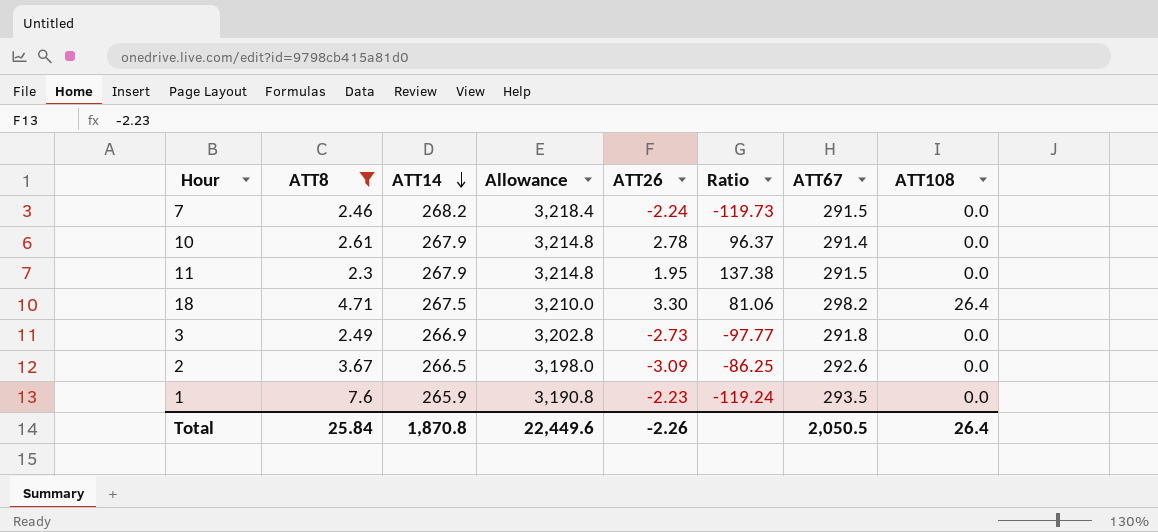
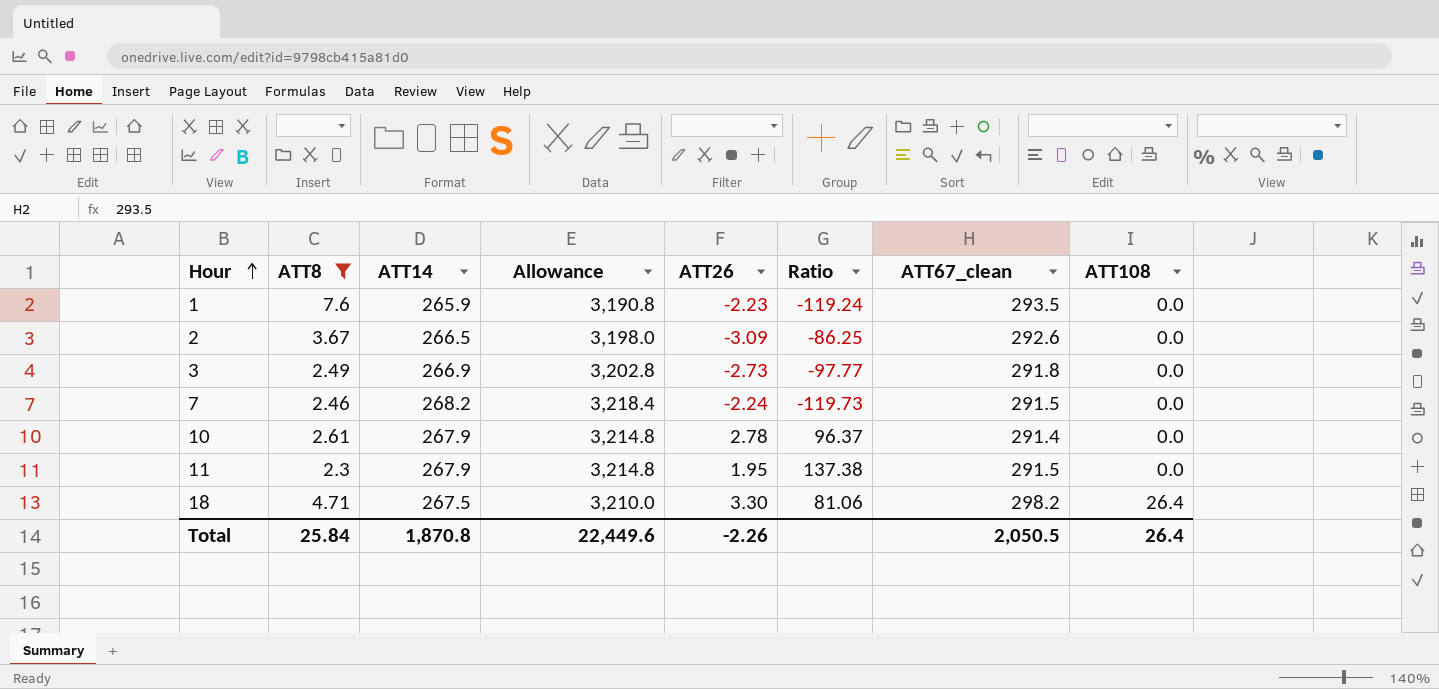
row order: ATT14 descending -> Hour ascending
column name: ATT67 -> ATT67_clean

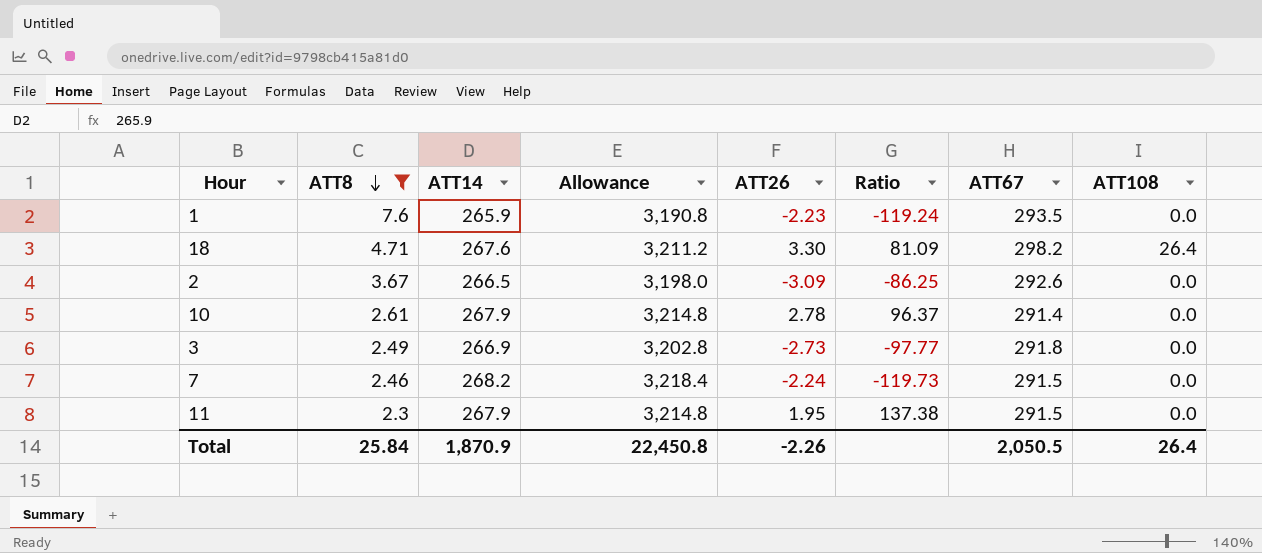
row order: Hour ascending -> ATT8 descending
column name: ATT67_clean -> ATT67
18 | ATT14: 267.5 -> 267.6
18 | Allowance: 3,210.0 -> 3,211.2
18 | Ratio: 81.06 -> 81.09
Total | ATT14: 1,870.8 -> 1,870.9
Total | Allowance: 22,449.6 -> 22,450.8

